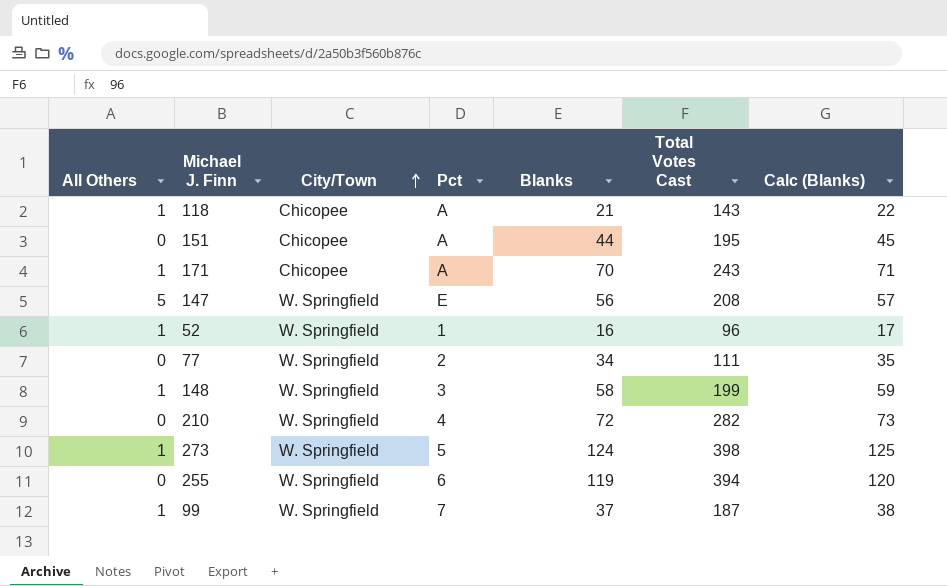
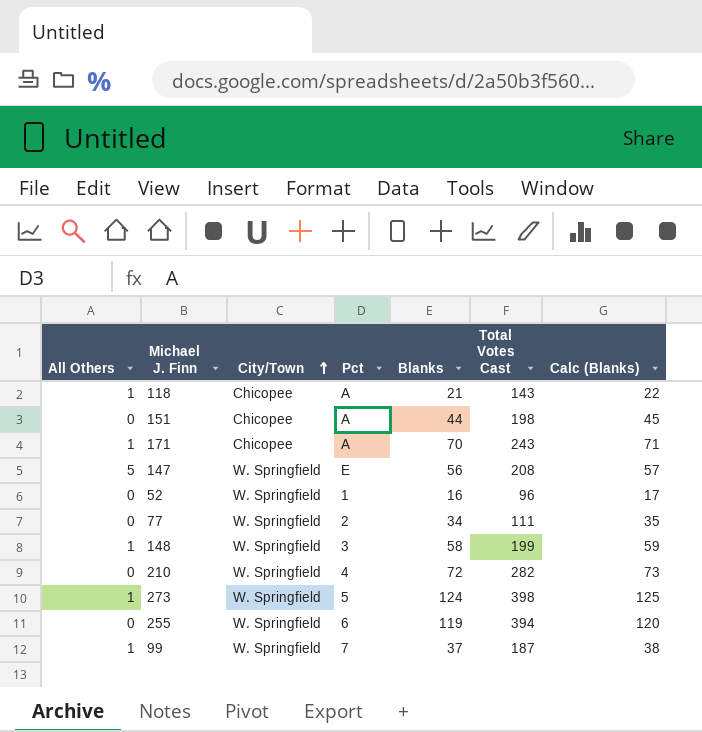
151 | Total Votes Cast: 195 -> 198
52 | All Others: 1 -> 0

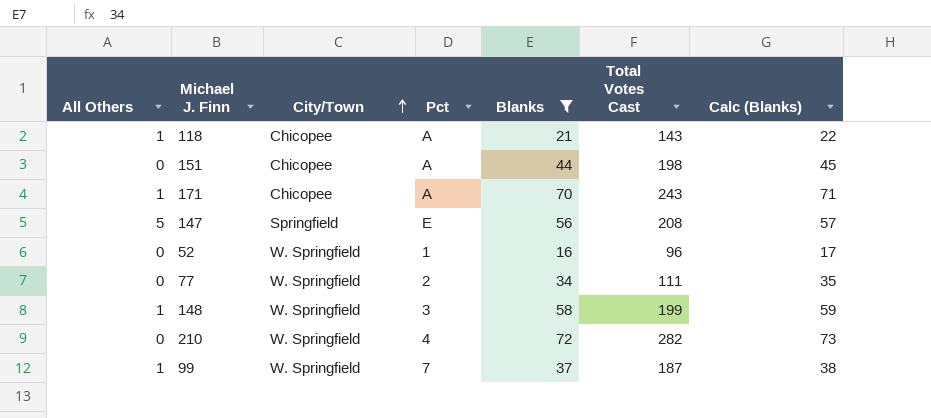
filter: none -> Blanks <= 72
147 | City/Town: W. Springfield -> Springfield

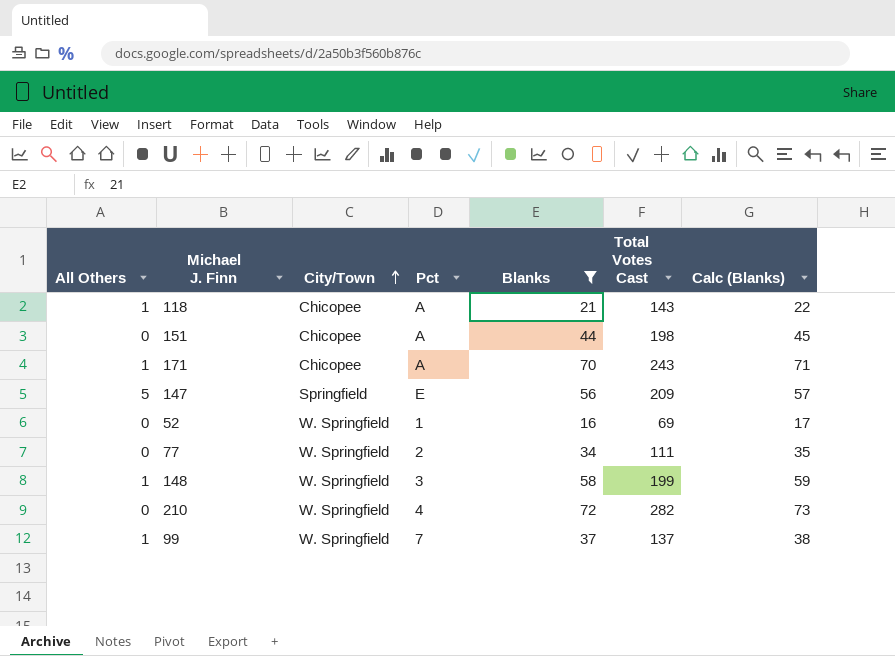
147 | Total Votes Cast: 208 -> 209
52 | Total Votes Cast: 96 -> 69
99 | Total Votes Cast: 187 -> 137

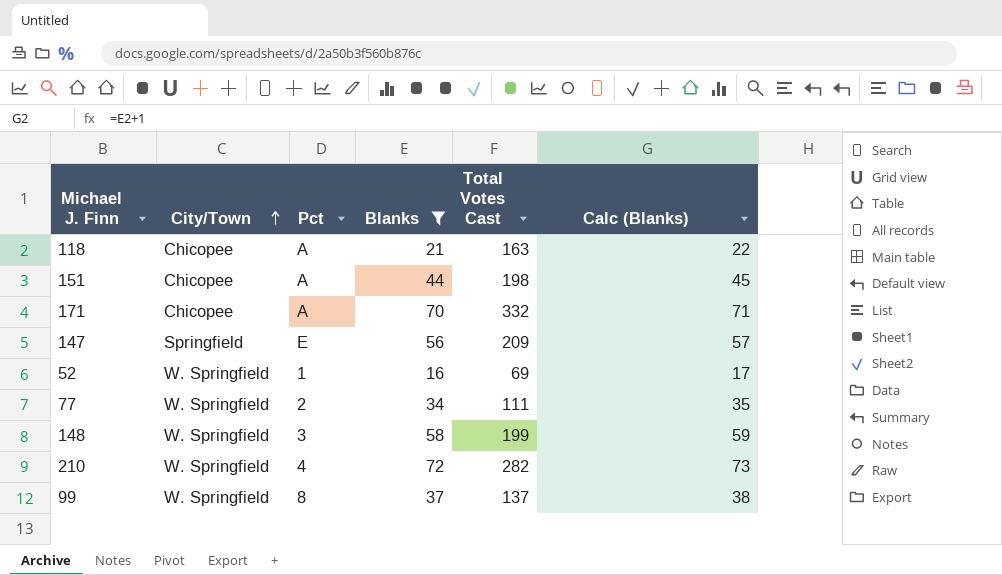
column All Others | position: 1 -> none
118 | Total Votes Cast: 143 -> 163
171 | Total Votes Cast: 243 -> 332
99 | Pct: 7 -> 8

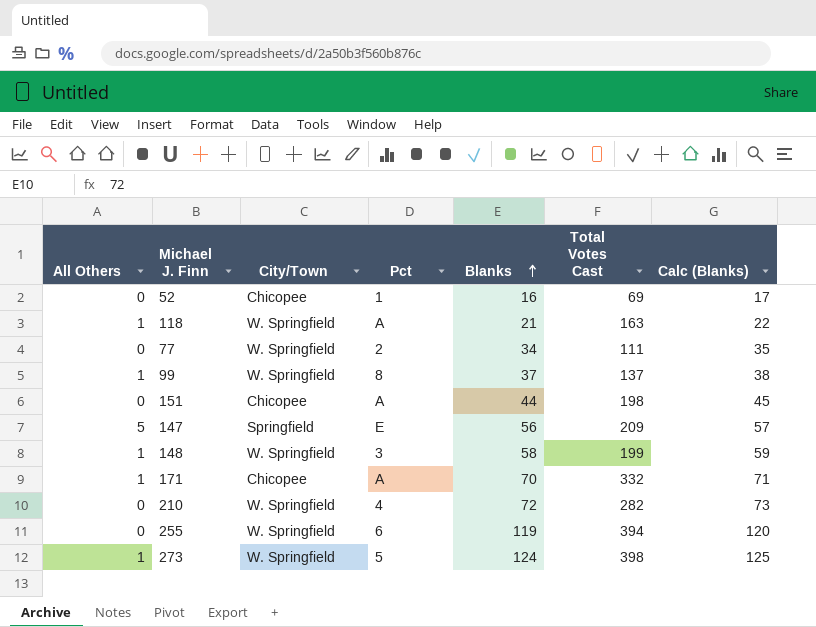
filter: Blanks <= 72 -> none
row order: City/Town ascending -> Blanks ascending
column All Others | position: none -> 1
52 | City/Town: W. Springfield -> Chicopee
118 | City/Town: Chicopee -> W. Springfield

